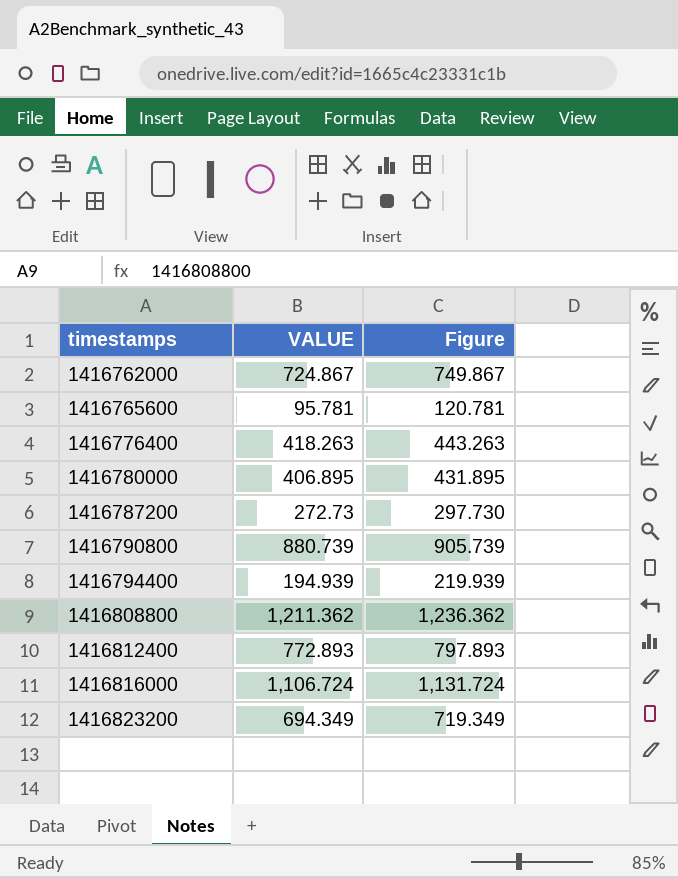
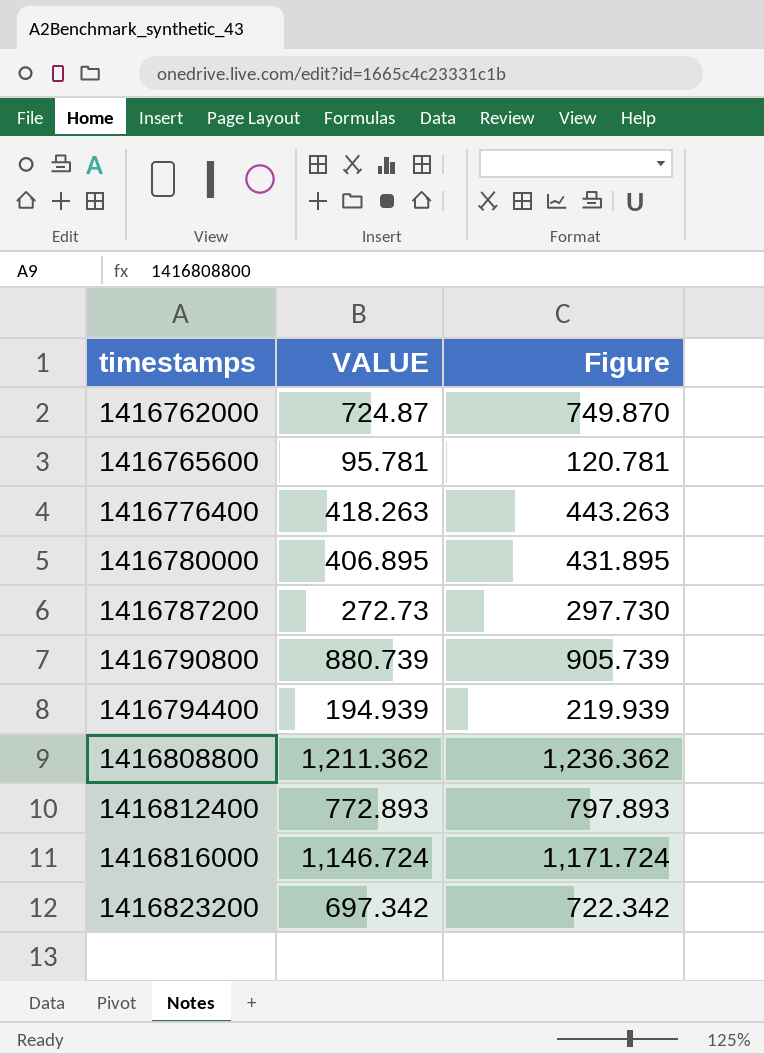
1416762000 | VALUE: 724.867 -> 724.87
1416762000 | Figure: 749.867 -> 749.870
1416816000 | VALUE: 1,106.724 -> 1,146.724
1416816000 | Figure: 1,131.724 -> 1,171.724
1416823200 | VALUE: 694.349 -> 697.342
1416823200 | Figure: 719.349 -> 722.342

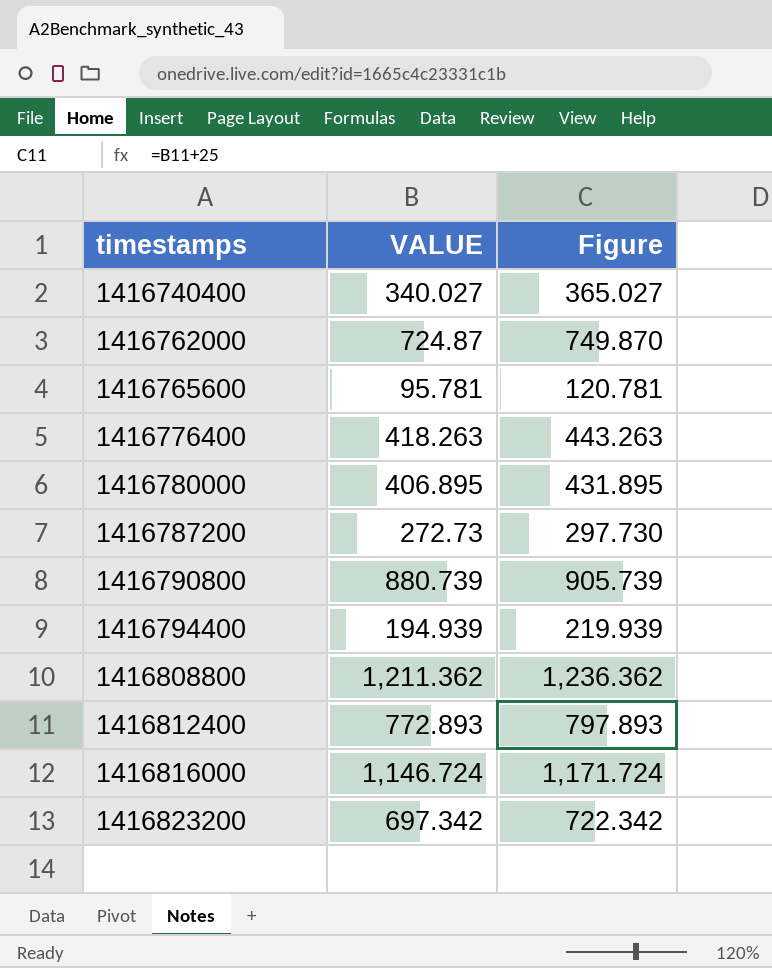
row 1416740400: none -> 340.027 | 365.027

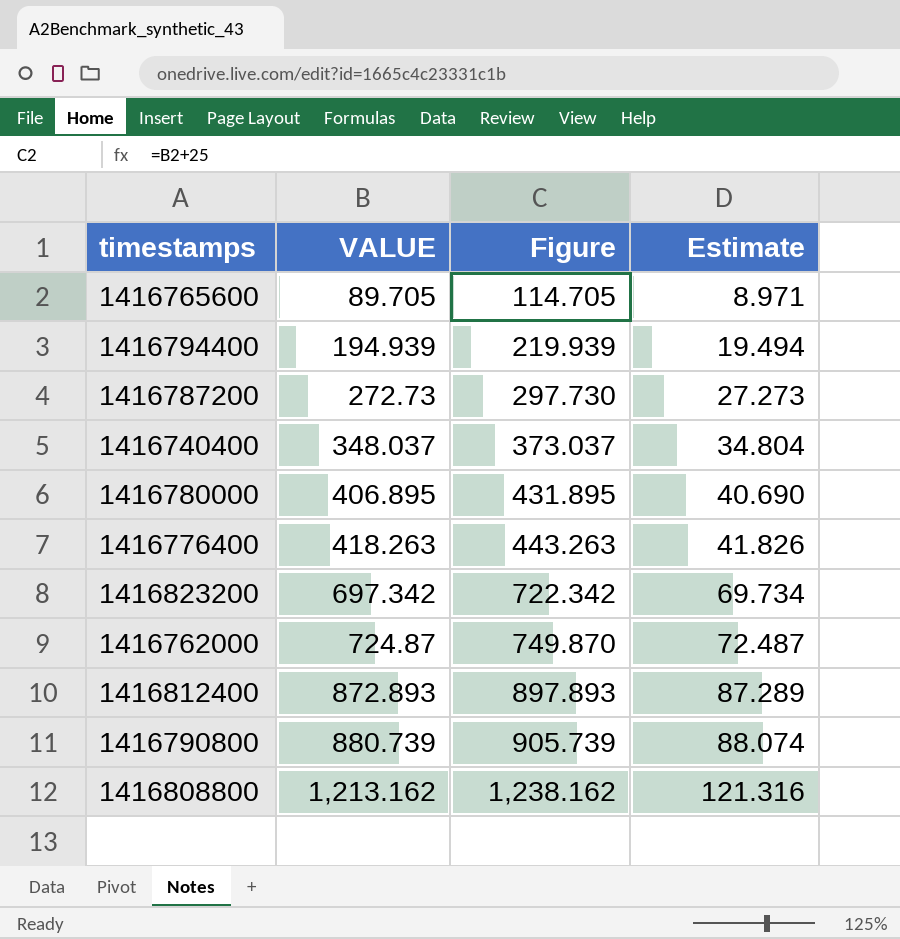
row order: timestamps ascending -> VALUE ascending
column Estimate | formula: none -> [VALUE] * 0.1
row 1416816000: 1,146.724 | 1,171.724 -> none
1416765600 | VALUE: 95.781 -> 89.705
1416765600 | Figure: 120.781 -> 114.705
1416740400 | VALUE: 340.027 -> 348.037
1416740400 | Figure: 365.027 -> 373.037
1416812400 | VALUE: 772.893 -> 872.893
1416812400 | Figure: 797.893 -> 897.893
1416808800 | VALUE: 1,211.362 -> 1,213.162
1416808800 | Figure: 1,236.362 -> 1,238.162

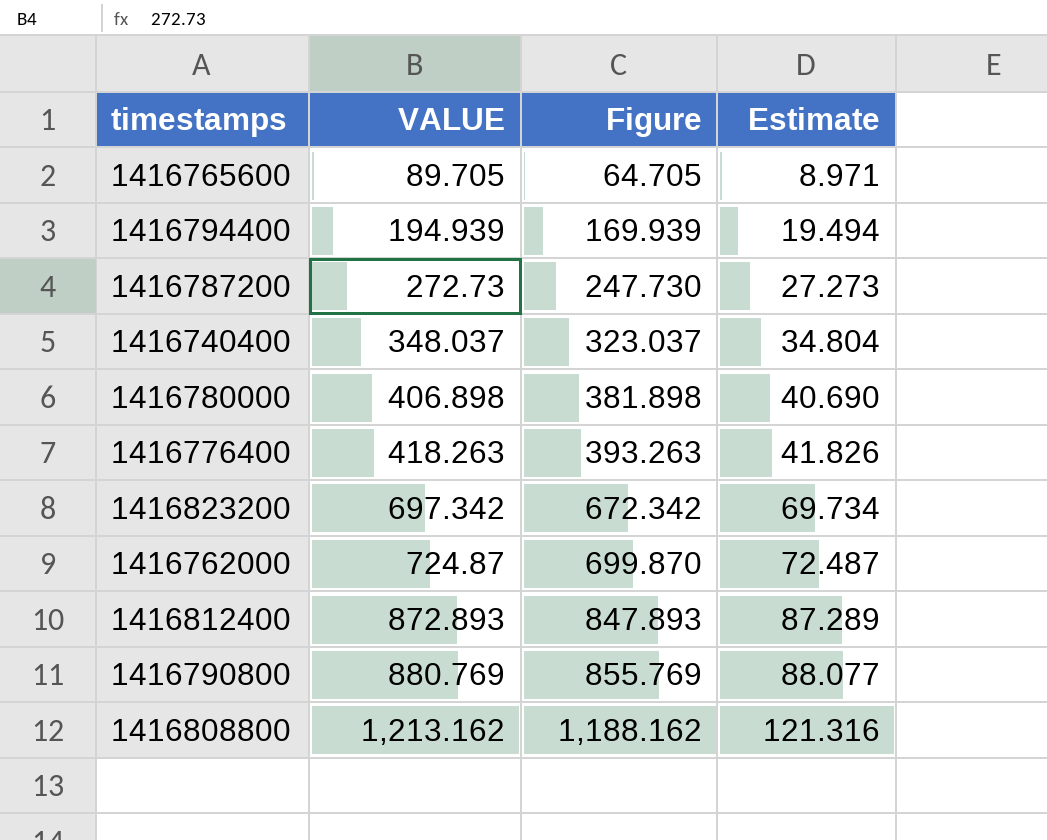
column Figure | formula: [VALUE] + 25 -> [VALUE] - 25
1416780000 | VALUE: 406.895 -> 406.898
1416790800 | VALUE: 880.739 -> 880.769
1416790800 | Estimate: 88.074 -> 88.077

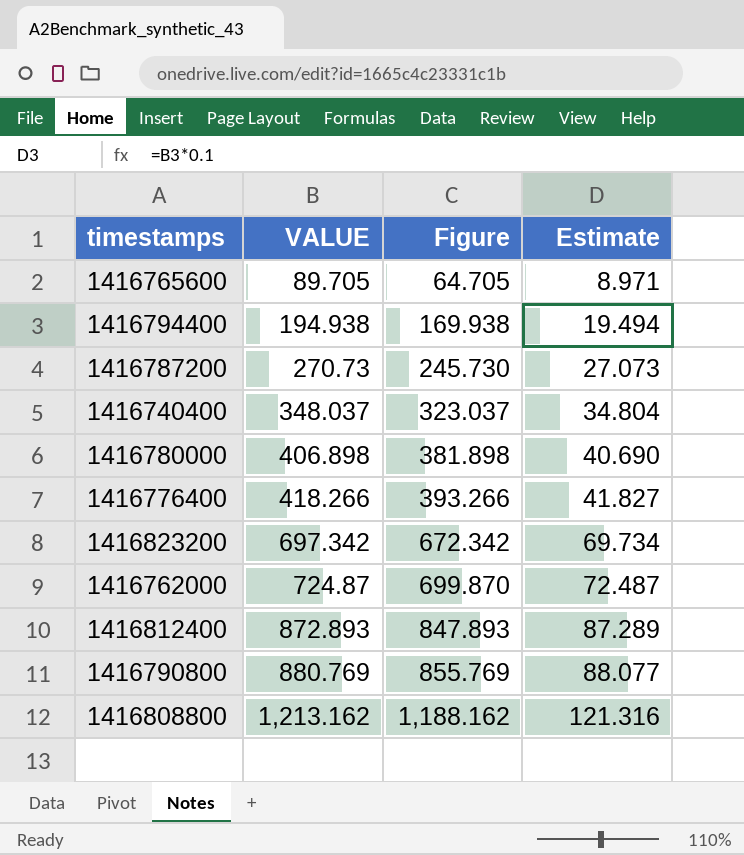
1416794400 | VALUE: 194.939 -> 194.938
1416794400 | Figure: 169.939 -> 169.938
1416787200 | VALUE: 272.73 -> 270.73
1416787200 | Figure: 247.730 -> 245.730
1416787200 | Estimate: 27.273 -> 27.073
1416776400 | VALUE: 418.263 -> 418.266
1416776400 | Figure: 393.263 -> 393.266
1416776400 | Estimate: 41.826 -> 41.827

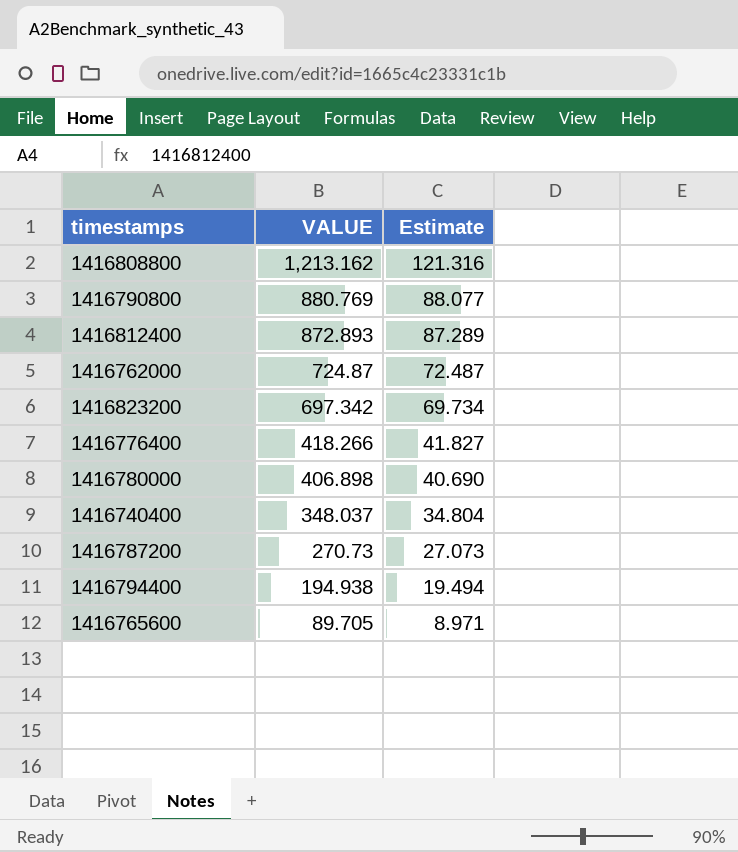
row order: VALUE ascending -> VALUE descending
column Figure | formula: [VALUE] - 25 -> none

